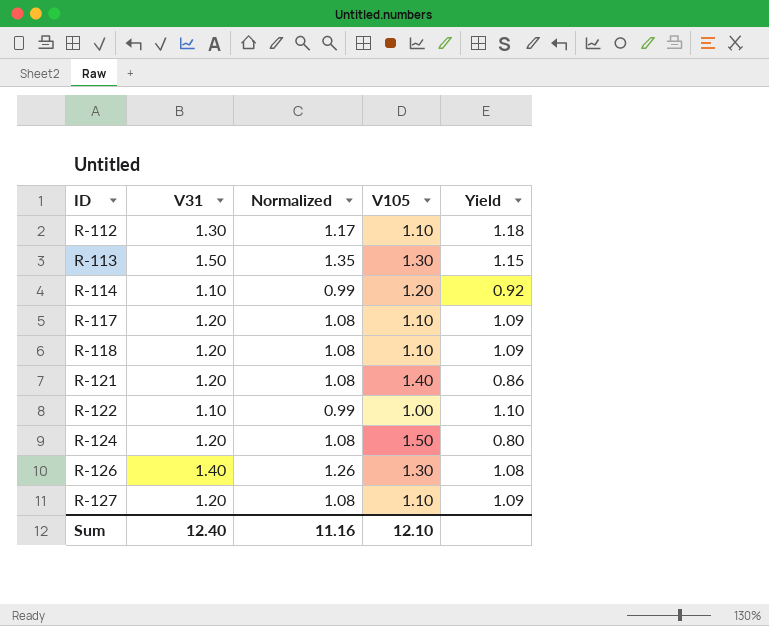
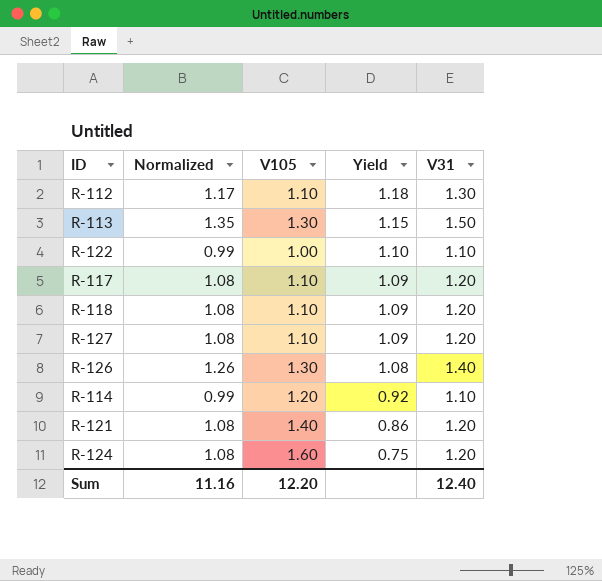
row order: ID ascending -> Yield descending
column V31 | position: 2 -> 5
R-124 | V105: 1.50 -> 1.60
R-124 | Yield: 0.80 -> 0.75
Sum | V105: 12.10 -> 12.20

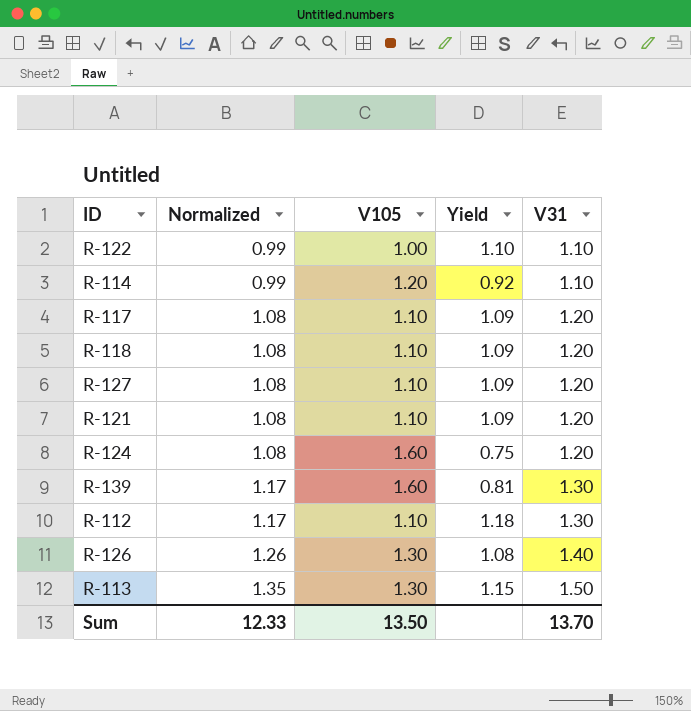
row order: Yield descending -> Normalized ascending
R-121 | V105: 1.40 -> 1.10
R-121 | Yield: 0.86 -> 1.09
row R-139: none -> 1.17 | 1.60 | 0.81 | 1.30
Sum | Normalized: 11.16 -> 12.33
Sum | V105: 12.20 -> 13.50
Sum | V31: 12.40 -> 13.70

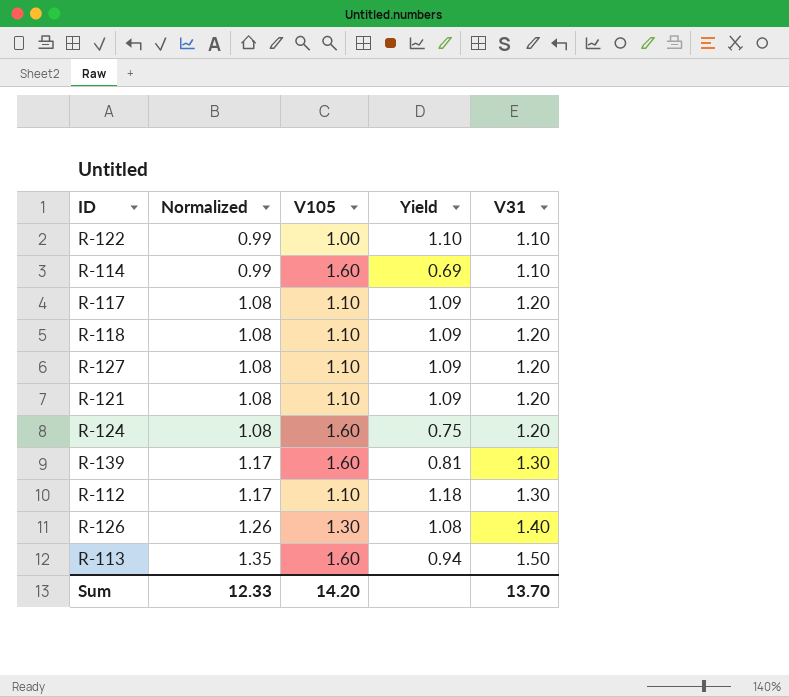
R-114 | V105: 1.20 -> 1.60
R-114 | Yield: 0.92 -> 0.69
R-113 | V105: 1.30 -> 1.60
R-113 | Yield: 1.15 -> 0.94
Sum | V105: 13.50 -> 14.20

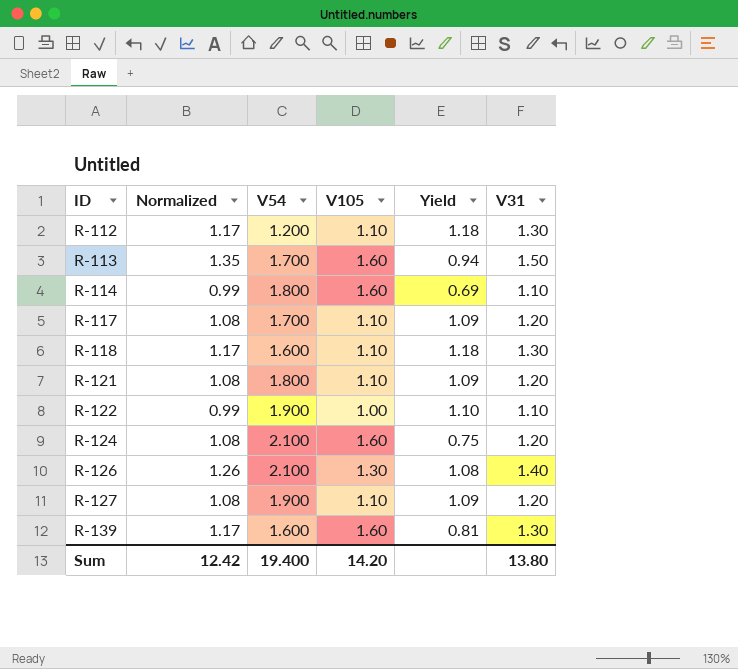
row order: Normalized ascending -> ID ascending
column V54 | position: none -> 3
R-118 | Normalized: 1.08 -> 1.17
R-118 | Yield: 1.09 -> 1.18
R-118 | V31: 1.20 -> 1.30
Sum | Normalized: 12.33 -> 12.42
Sum | V31: 13.70 -> 13.80

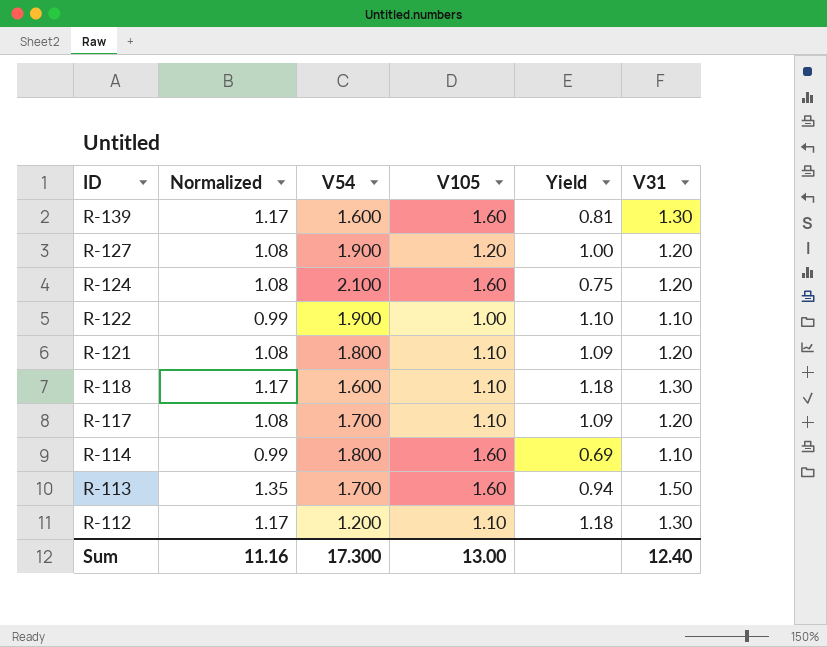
row order: ID ascending -> ID descending
row R-126: 1.26 | 2.100 | 1.30 | 1.08 | 1.40 -> none
R-127 | V105: 1.10 -> 1.20
R-127 | Yield: 1.09 -> 1.00
Sum | Normalized: 12.42 -> 11.16
Sum | V54: 19.400 -> 17.300
Sum | V105: 14.20 -> 13.00
Sum | V31: 13.80 -> 12.40

